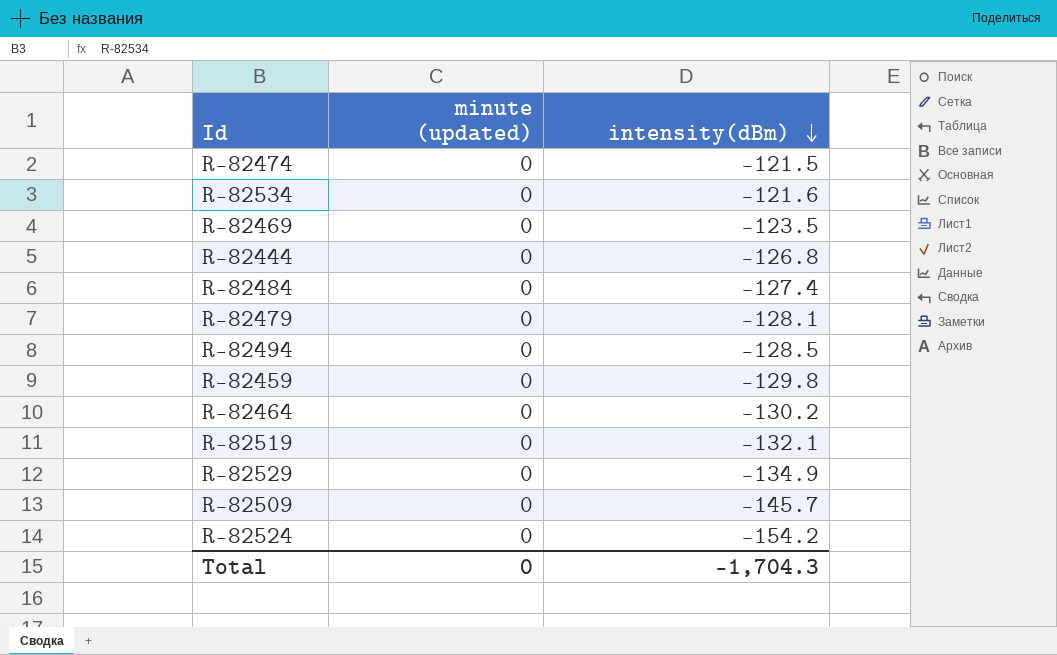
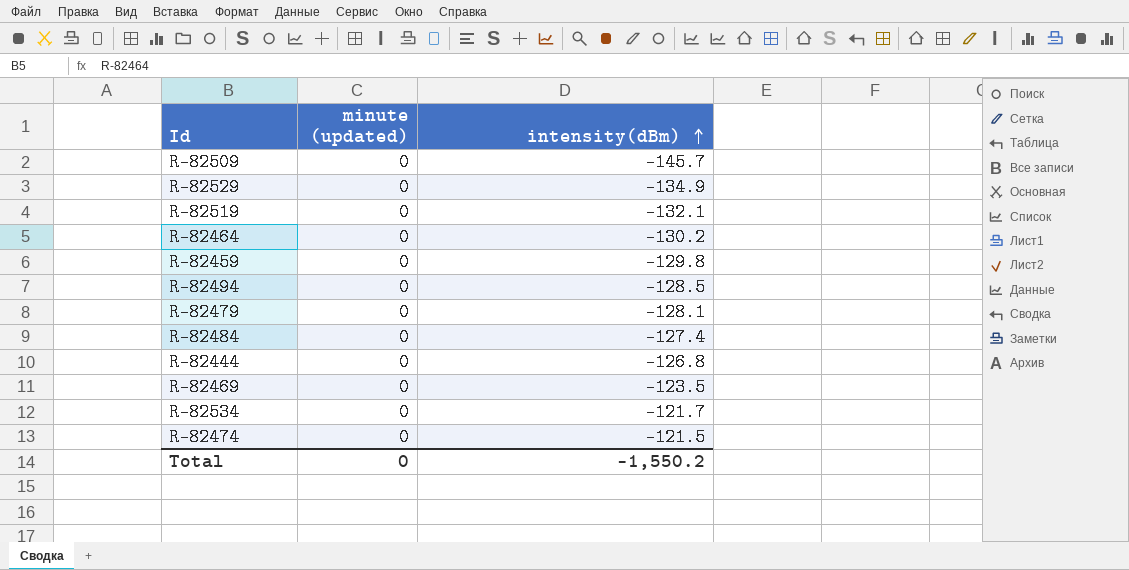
row order: intensity(dBm) descending -> intensity(dBm) ascending
row R-82524: 0 | -154.2 -> none
R-82534 | intensity(dBm): -121.6 -> -121.7
Total | intensity(dBm): -1,704.3 -> -1,550.2

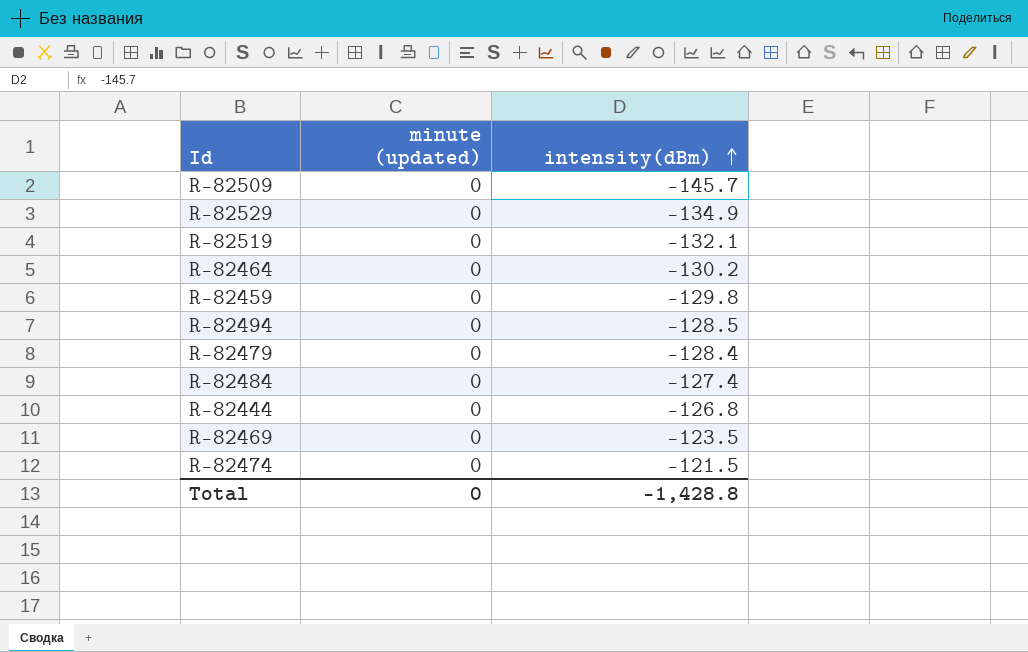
row R-82534: 0 | -121.7 -> none
R-82479 | intensity(dBm): -128.1 -> -128.4
Total | intensity(dBm): -1,550.2 -> -1,428.8

